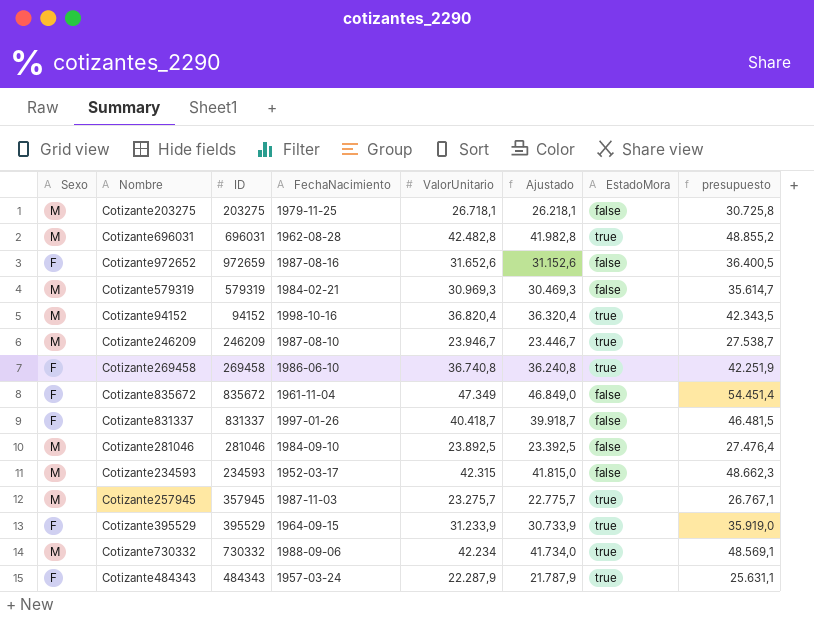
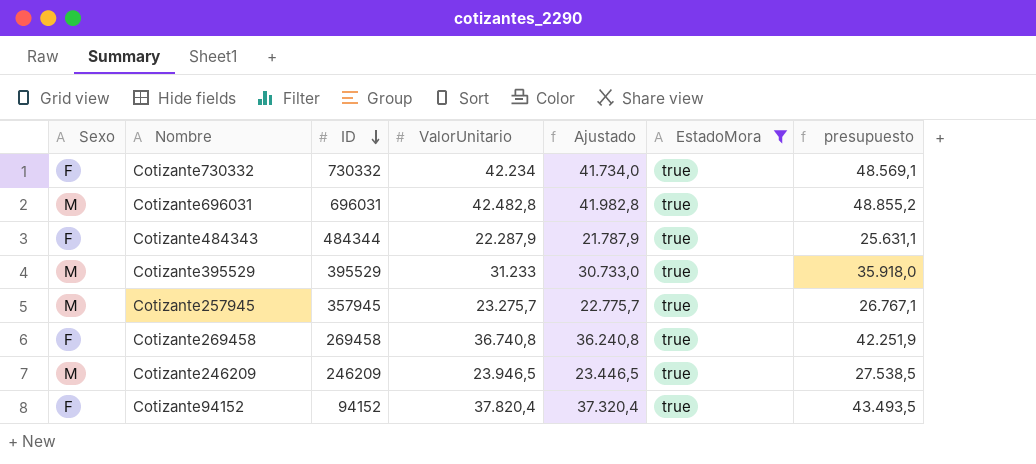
filter: none -> EstadoMora = true
row order: none -> ID descending
column FechaNacimiento | position: 4 -> none
Cotizante730332 | Sexo: M -> F
Cotizante484343 | ID: 484343 -> 484344
Cotizante395529 | Sexo: F -> M
Cotizante395529 | ValorUnitario: 31.233,9 -> 31.233
Cotizante395529 | Ajustado: 30.733,9 -> 30.733,0
Cotizante395529 | presupuesto: 35.919,0 -> 35.918,0
Cotizante246209 | ValorUnitario: 23.946,7 -> 23.946,5
Cotizante246209 | Ajustado: 23.446,7 -> 23.446,5
Cotizante246209 | presupuesto: 27.538,7 -> 27.538,5
Cotizante94152 | Sexo: M -> F
Cotizante94152 | ValorUnitario: 36.820,4 -> 37.820,4
Cotizante94152 | Ajustado: 36.320,4 -> 37.320,4
Cotizante94152 | presupuesto: 42.343,5 -> 43.493,5

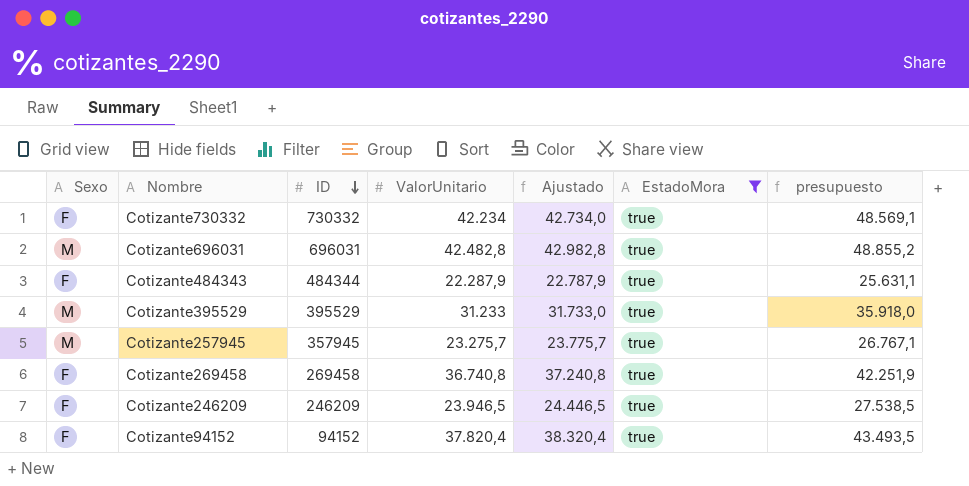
column Ajustado | formula: [ValorUnitario] - 500 -> [ValorUnitario] + 500
Cotizante246209 | Sexo: M -> F

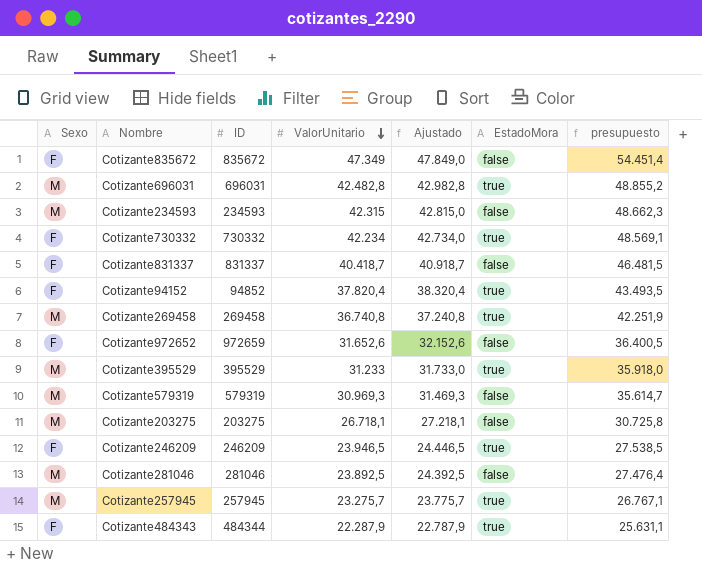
filter: EstadoMora = true -> none
row order: ID descending -> ValorUnitario descending
Cotizante94152 | ID: 94152 -> 94852
Cotizante269458 | Sexo: F -> M
Cotizante257945 | ID: 357945 -> 257945

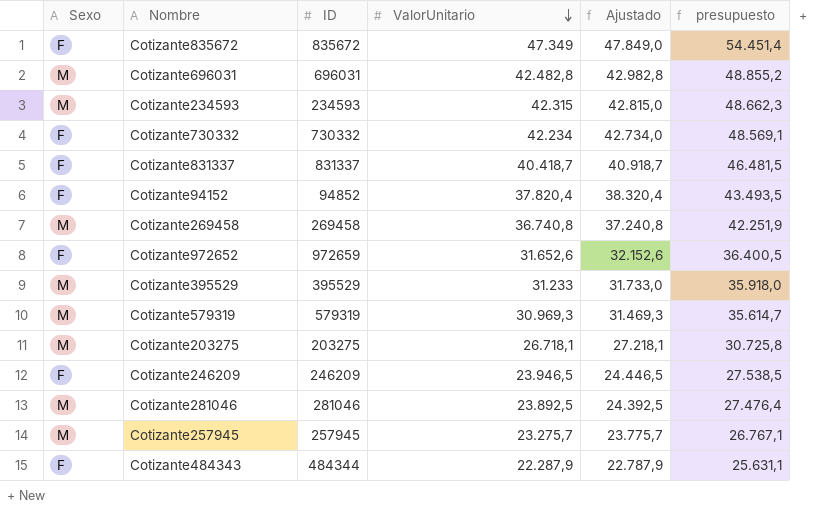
column EstadoMora | position: 6 -> none

